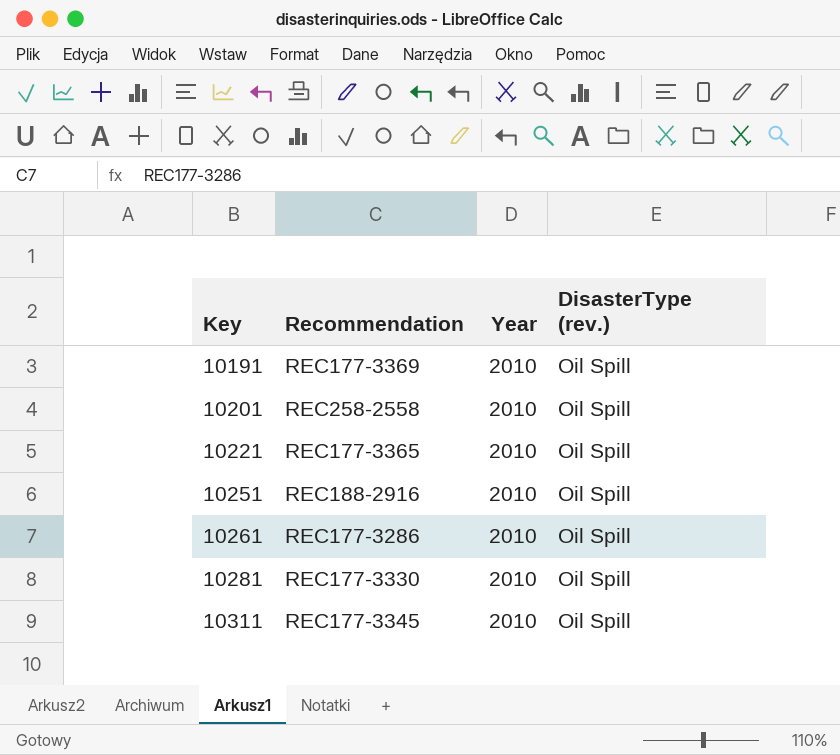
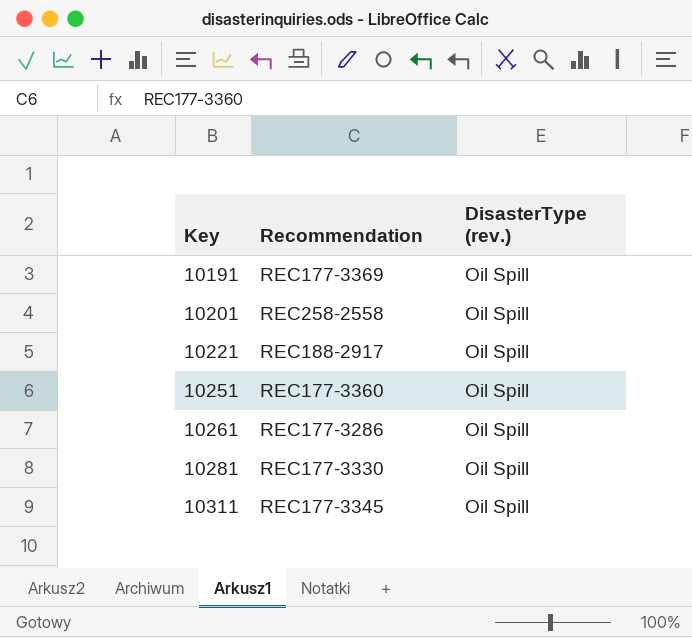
column Year | position: 3 -> none
10221 | Recommendation: REC177-3365 -> REC188-2917
10251 | Recommendation: REC188-2916 -> REC177-3360

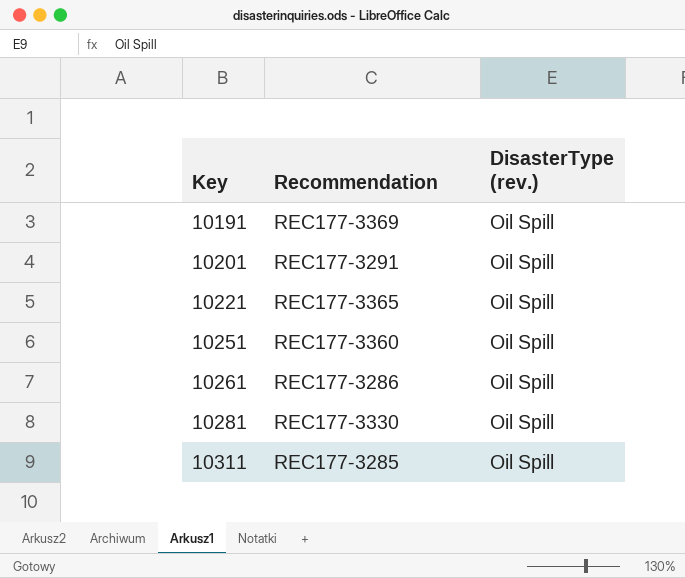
10201 | Recommendation: REC258-2558 -> REC177-3291
10221 | Recommendation: REC188-2917 -> REC177-3365
10311 | Recommendation: REC177-3345 -> REC177-3285

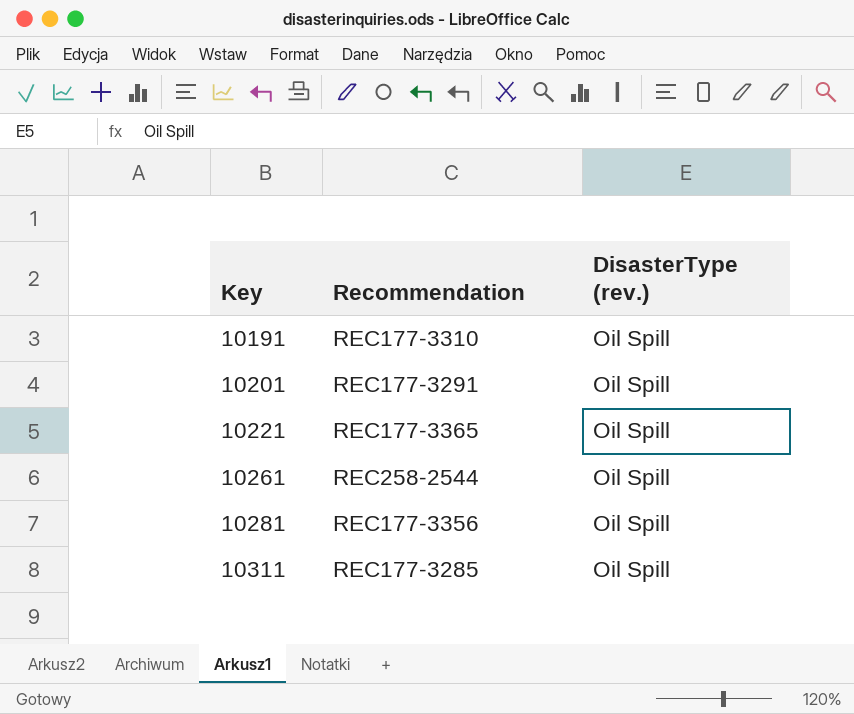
row 10251: REC177-3360 | Oil Spill -> none
10191 | Recommendation: REC177-3369 -> REC177-3310
10261 | Recommendation: REC177-3286 -> REC258-2544
10281 | Recommendation: REC177-3330 -> REC177-3356

